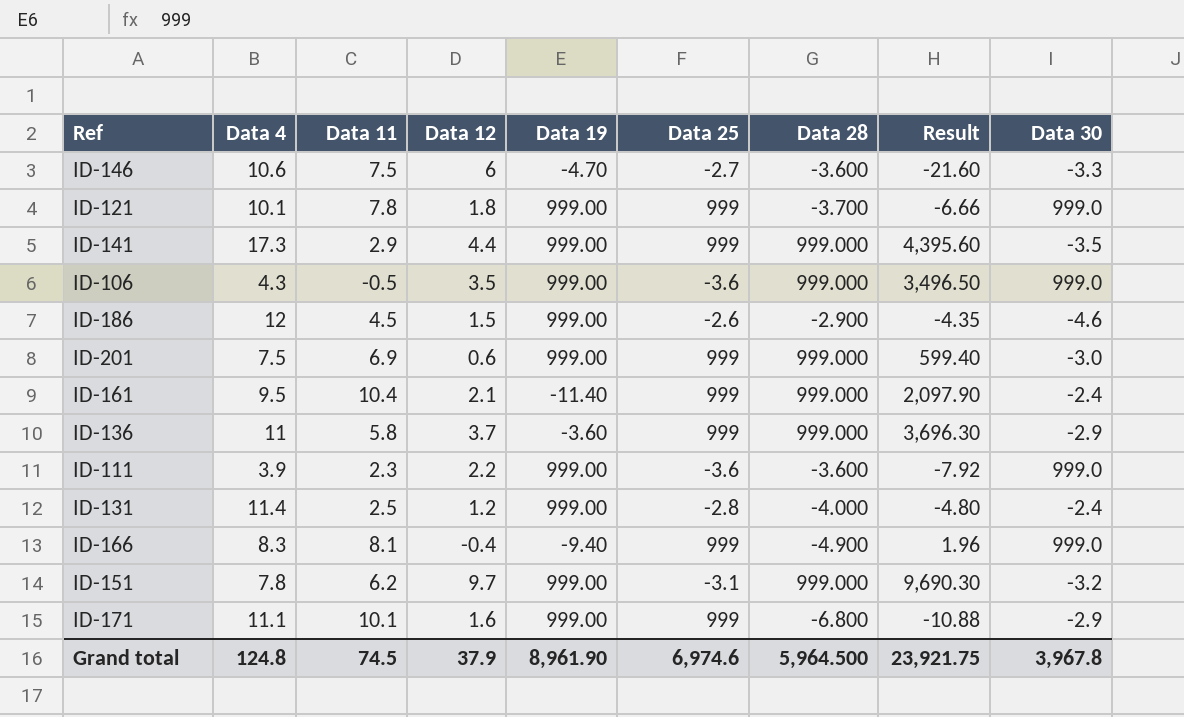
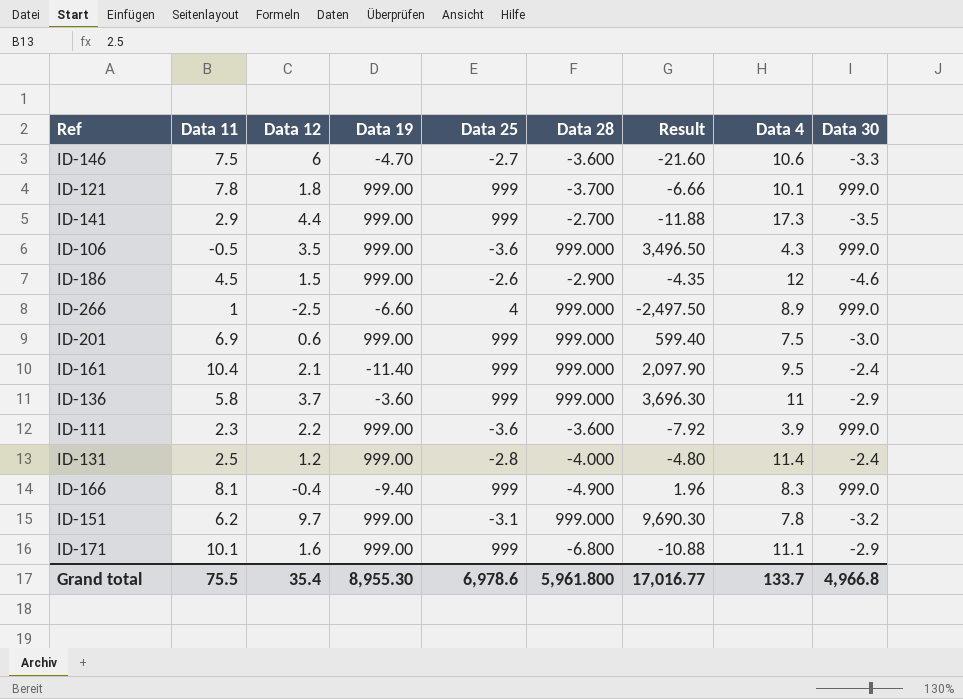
column Data 4 | position: 2 -> 8
ID-141 | Data 28: 999.000 -> -2.700
ID-141 | Result: 4,395.60 -> -11.88
row ID-266: none -> 1 | -2.5 | -6.60 | 4 | 999.000 | -2,497.50 | 8.9 | 999.0
Grand total | Data 11: 74.5 -> 75.5
Grand total | Data 12: 37.9 -> 35.4
Grand total | Data 19: 8,961.90 -> 8,955.30
Grand total | Data 25: 6,974.6 -> 6,978.6
Grand total | Data 28: 5,964.500 -> 5,961.800
Grand total | Result: 23,921.75 -> 17,016.77
Grand total | Data 4: 124.8 -> 133.7
Grand total | Data 30: 3,967.8 -> 4,966.8

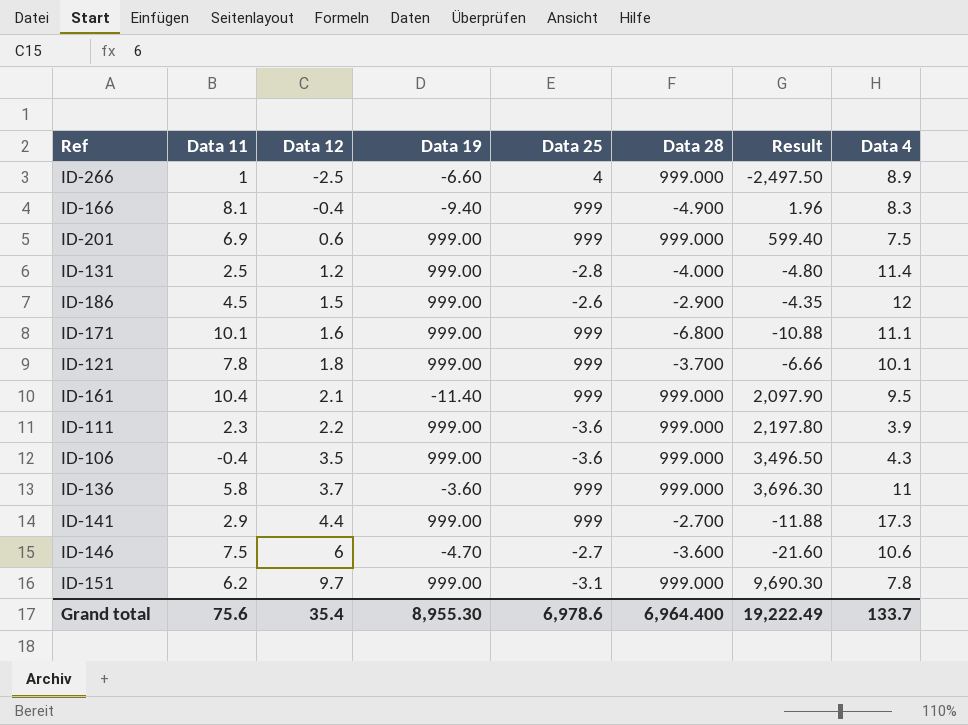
row order: none -> Data 12 ascending
column Data 30 | position: 9 -> none
ID-111 | Data 28: -3.600 -> 999.000
ID-111 | Result: -7.92 -> 2,197.80
ID-106 | Data 11: -0.5 -> -0.4
Grand total | Data 11: 75.5 -> 75.6
Grand total | Data 28: 5,961.800 -> 6,964.400
Grand total | Result: 17,016.77 -> 19,222.49

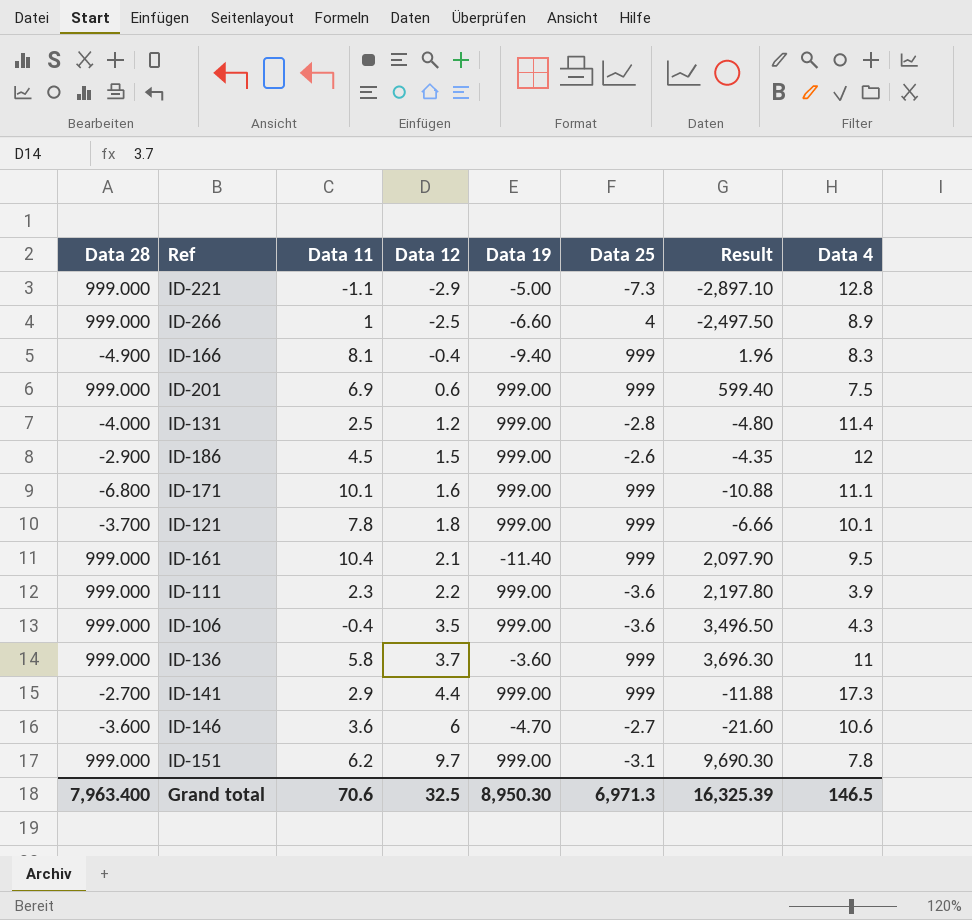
column Data 28 | position: 6 -> 1
row ID-221: none -> 999.000 | -1.1 | -2.9 | -5.00 | -7.3 | -2,897.10 | 12.8
ID-146 | Data 11: 7.5 -> 3.6
Grand total | Data 28: 6,964.400 -> 7,963.400
Grand total | Data 11: 75.6 -> 70.6
Grand total | Data 12: 35.4 -> 32.5
Grand total | Data 19: 8,955.30 -> 8,950.30
Grand total | Data 25: 6,978.6 -> 6,971.3
Grand total | Result: 19,222.49 -> 16,325.39
Grand total | Data 4: 133.7 -> 146.5

